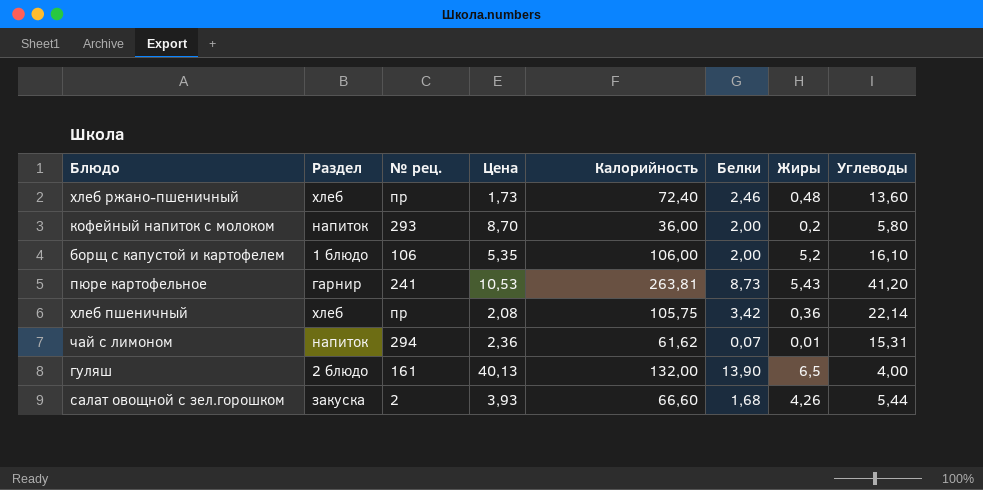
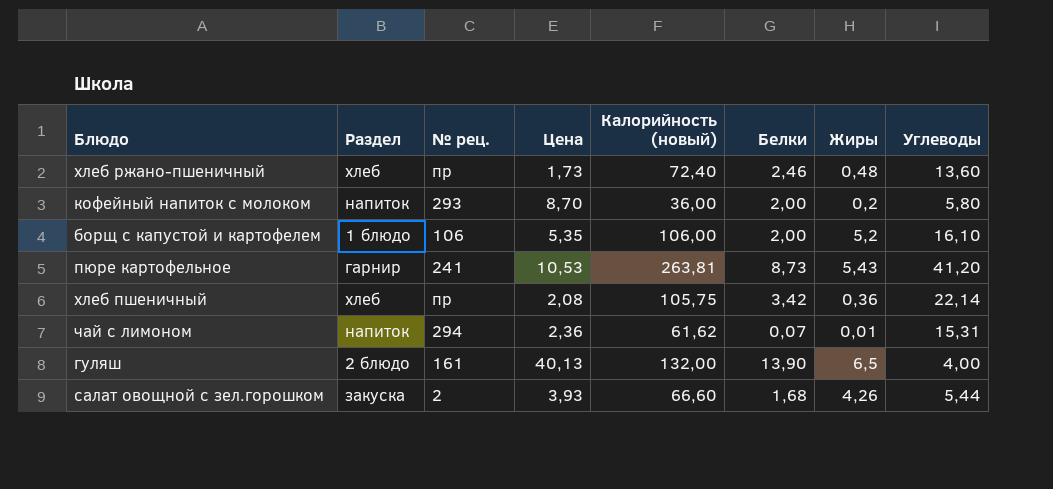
column name: Калорийность -> Калорийность (новый)

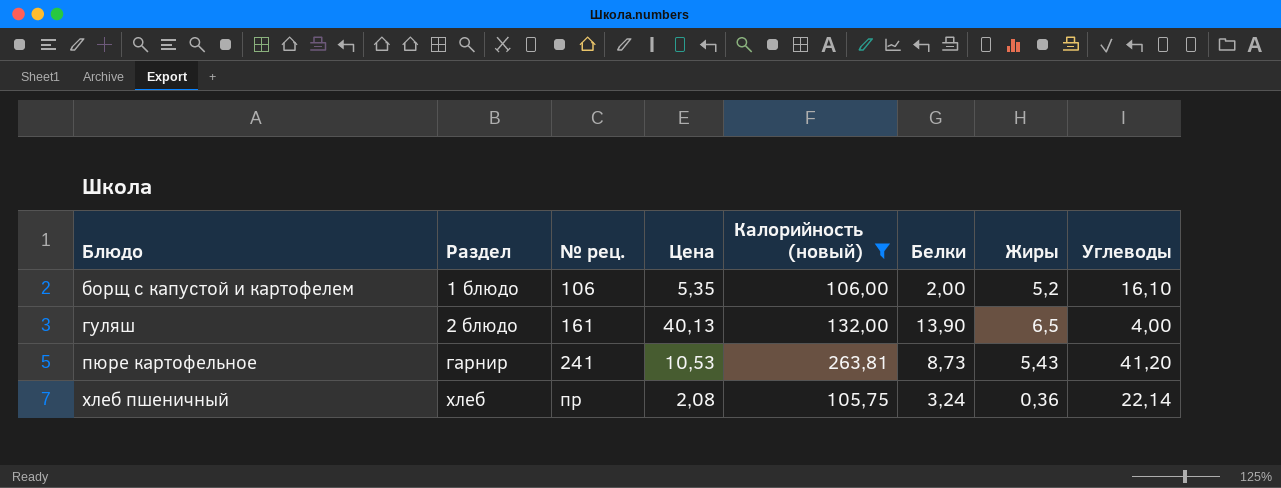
filter: none -> Калорийность (новый) >= 105,75
row order: none -> Блюдо ascending
хлеб пшеничный | Белки: 3,42 -> 3,24

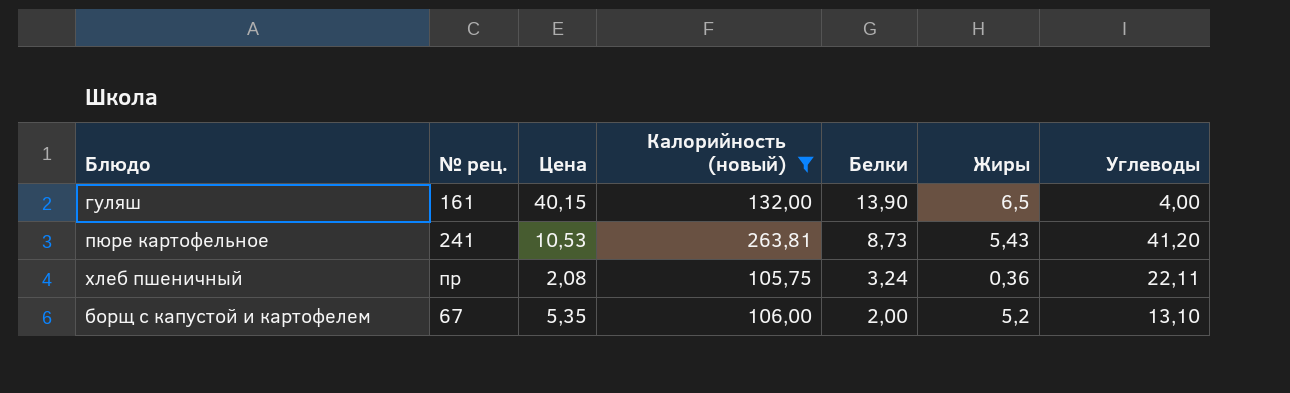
row order: Блюдо ascending -> Белки descending
column Раздел | position: 2 -> none
гуляш | Цена: 40,13 -> 40,15
хлеб пшеничный | Углеводы: 22,14 -> 22,11
борщ с капустой и картофелем | № рец.: 106 -> 67
борщ с капустой и картофелем | Углеводы: 16,10 -> 13,10

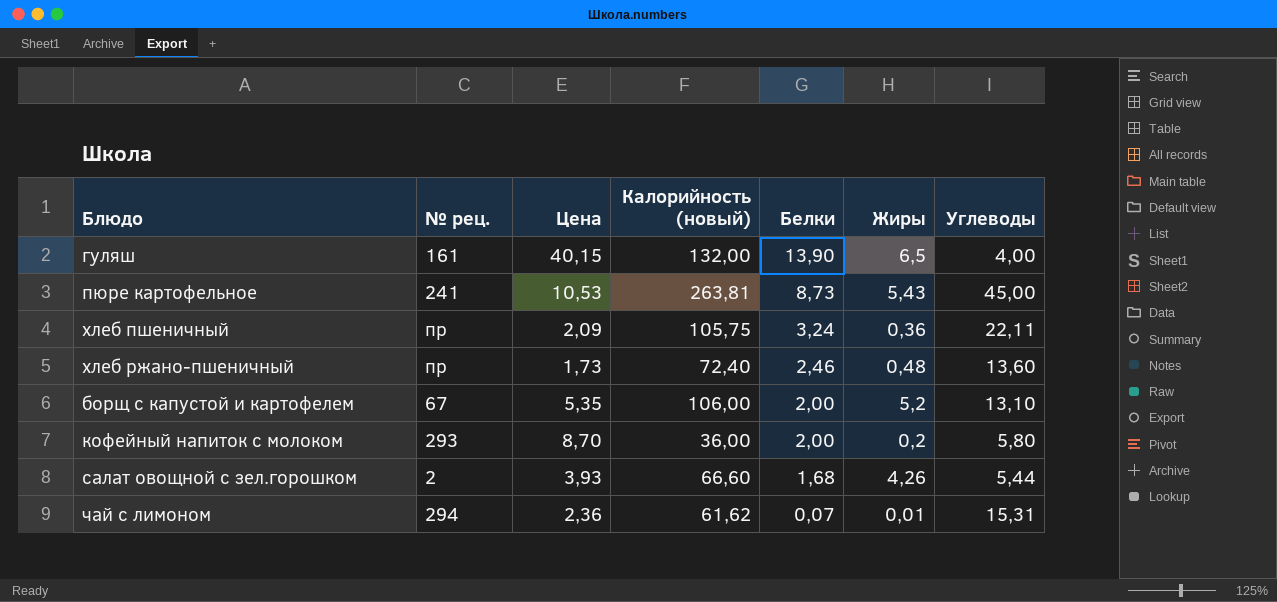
filter: Калорийность (новый) >= 105,75 -> none
пюре картофельное | Углеводы: 41,20 -> 45,00
хлеб пшеничный | Цена: 2,08 -> 2,09

